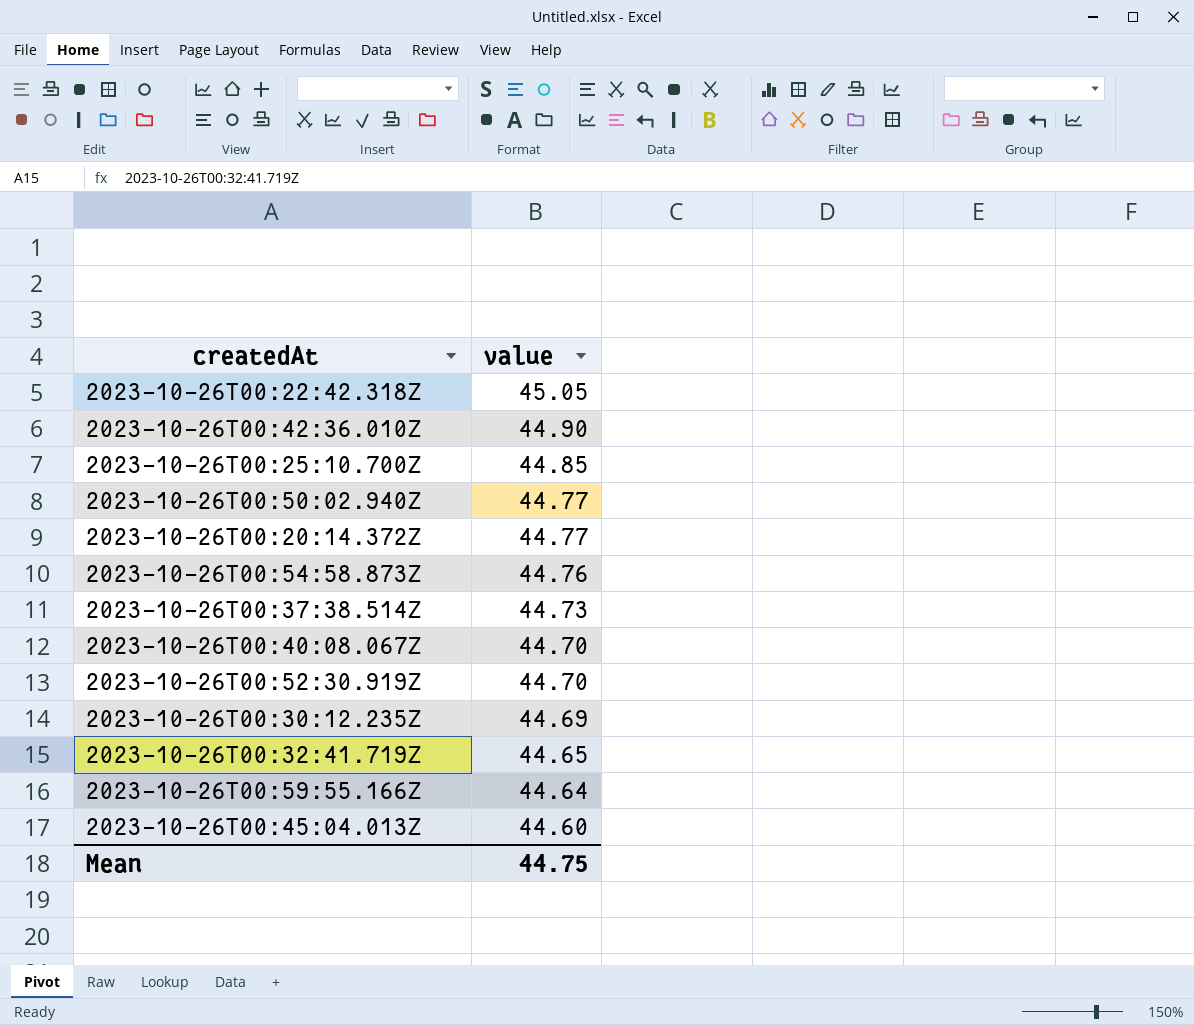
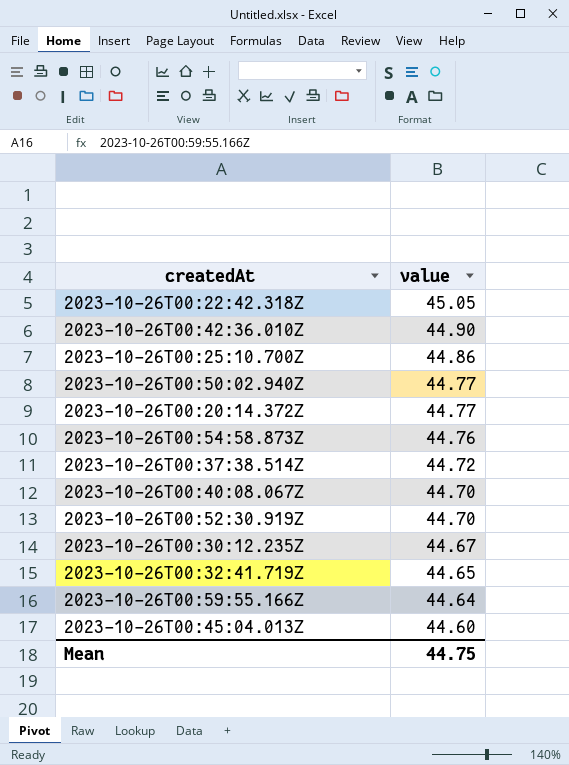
2023-10-26T00:25:10.700Z | value: 44.85 -> 44.86
2023-10-26T00:37:38.514Z | value: 44.73 -> 44.72
2023-10-26T00:30:12.235Z | value: 44.69 -> 44.67

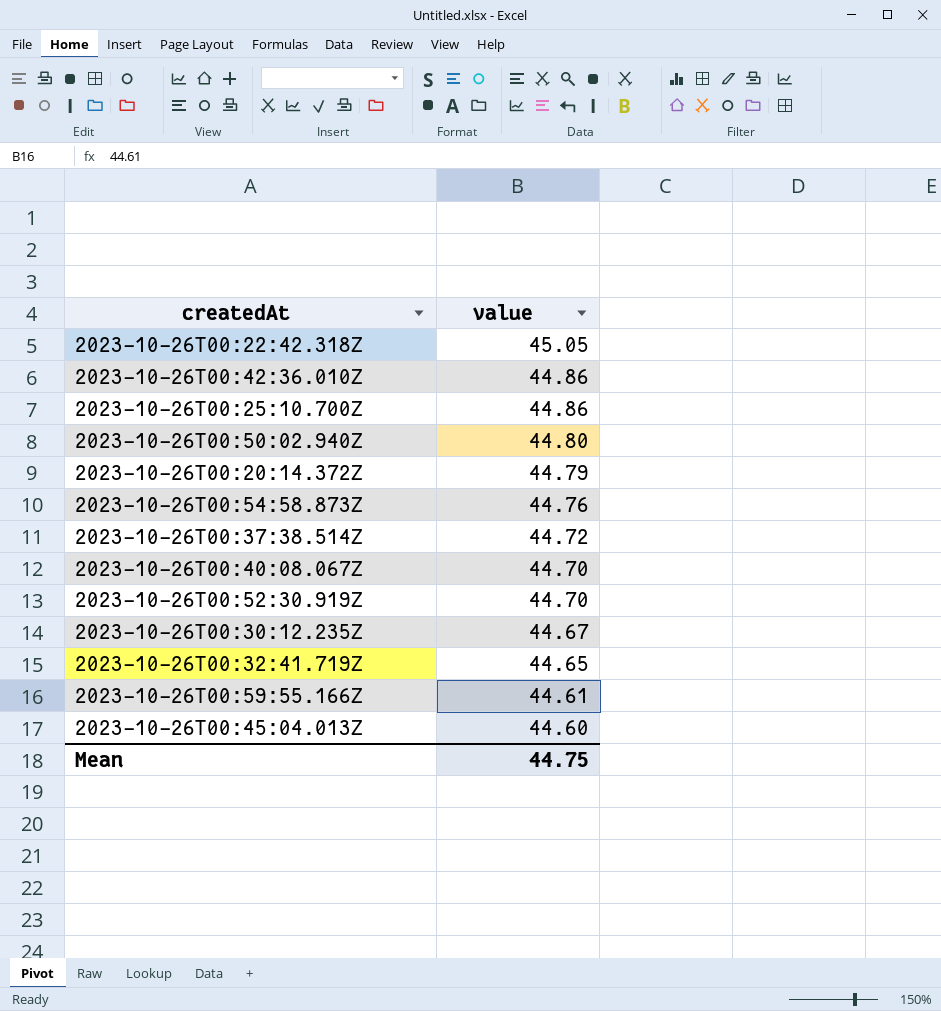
2023-10-26T00:42:36.010Z | value: 44.90 -> 44.86
2023-10-26T00:50:02.940Z | value: 44.77 -> 44.80
2023-10-26T00:20:14.372Z | value: 44.77 -> 44.79
2023-10-26T00:59:55.166Z | value: 44.64 -> 44.61

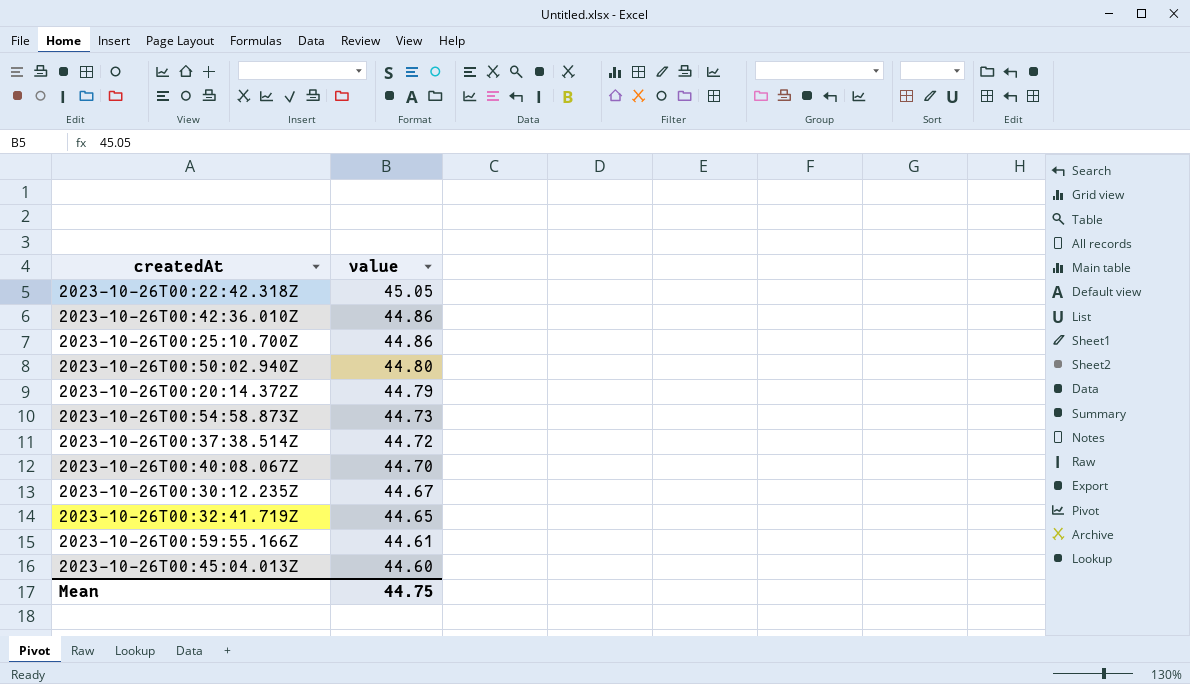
row 2023-10-26T00:52:30.919Z: 44.70 -> none
2023-10-26T00:54:58.873Z | value: 44.76 -> 44.73

